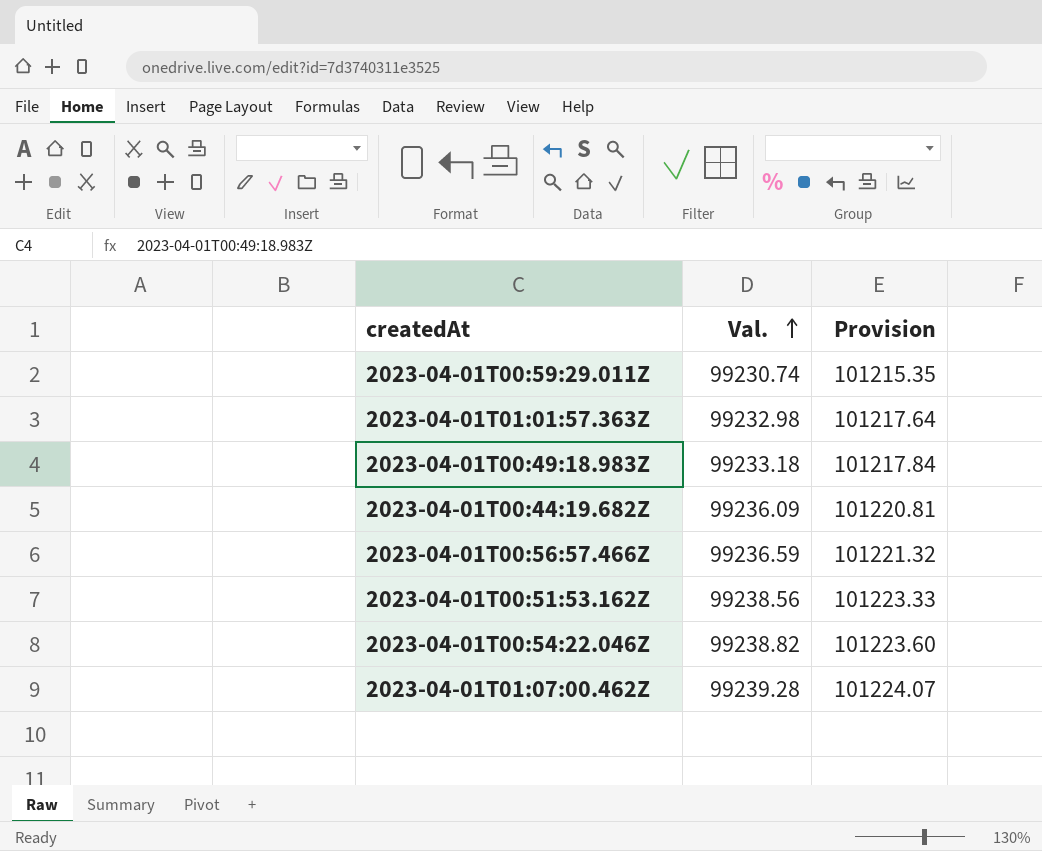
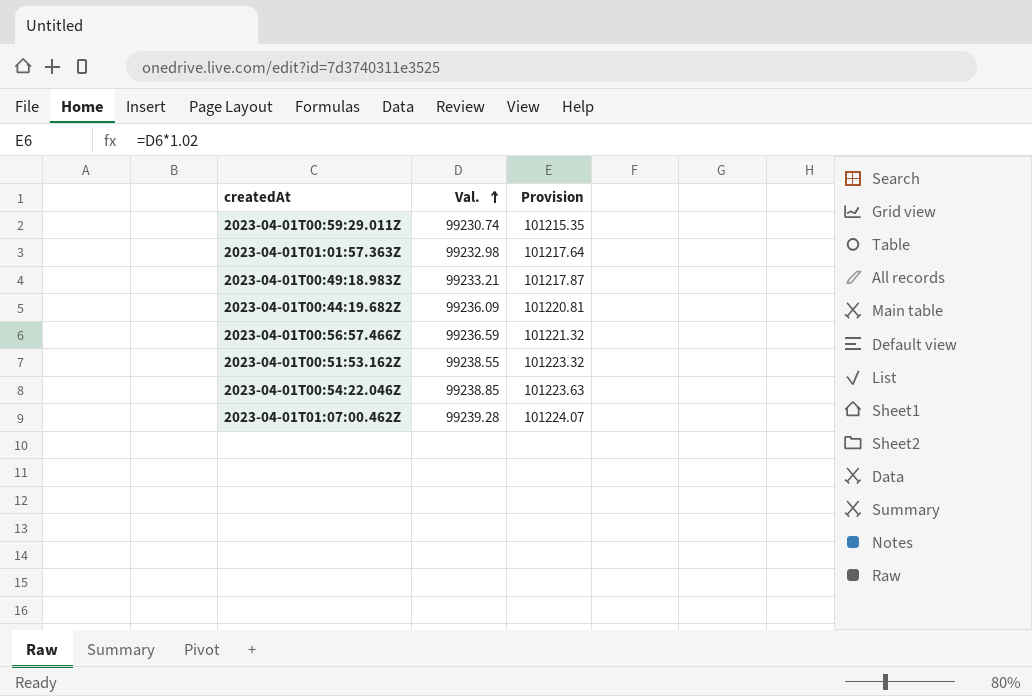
2023-04-01T00:49:18.983Z | Val.: 99233.18 -> 99233.21
2023-04-01T00:49:18.983Z | Provision: 101217.84 -> 101217.87
2023-04-01T00:51:53.162Z | Val.: 99238.56 -> 99238.55
2023-04-01T00:51:53.162Z | Provision: 101223.33 -> 101223.32
2023-04-01T00:54:22.046Z | Val.: 99238.82 -> 99238.85
2023-04-01T00:54:22.046Z | Provision: 101223.60 -> 101223.63

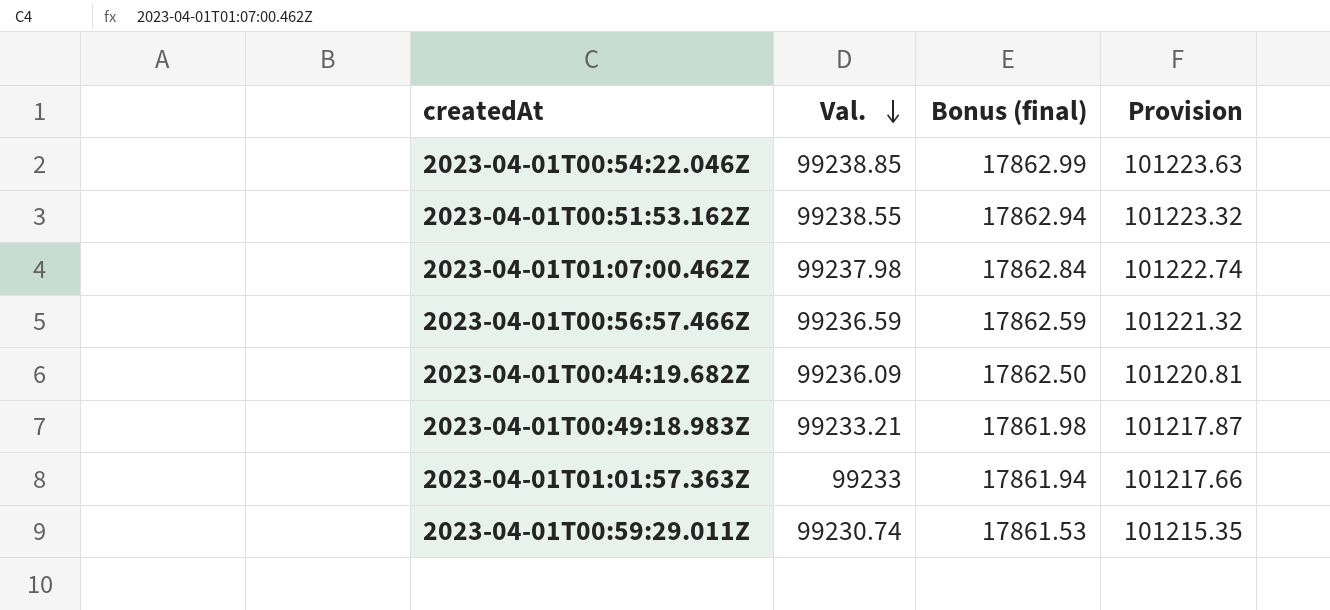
row order: Val. ascending -> Val. descending
column Bonus (final) | formula: none -> [Val.] * 0.18
2023-04-01T01:07:00.462Z | Val.: 99239.28 -> 99237.98
2023-04-01T01:07:00.462Z | Provision: 101224.07 -> 101222.74
2023-04-01T01:01:57.363Z | Val.: 99232.98 -> 99233
2023-04-01T01:01:57.363Z | Provision: 101217.64 -> 101217.66

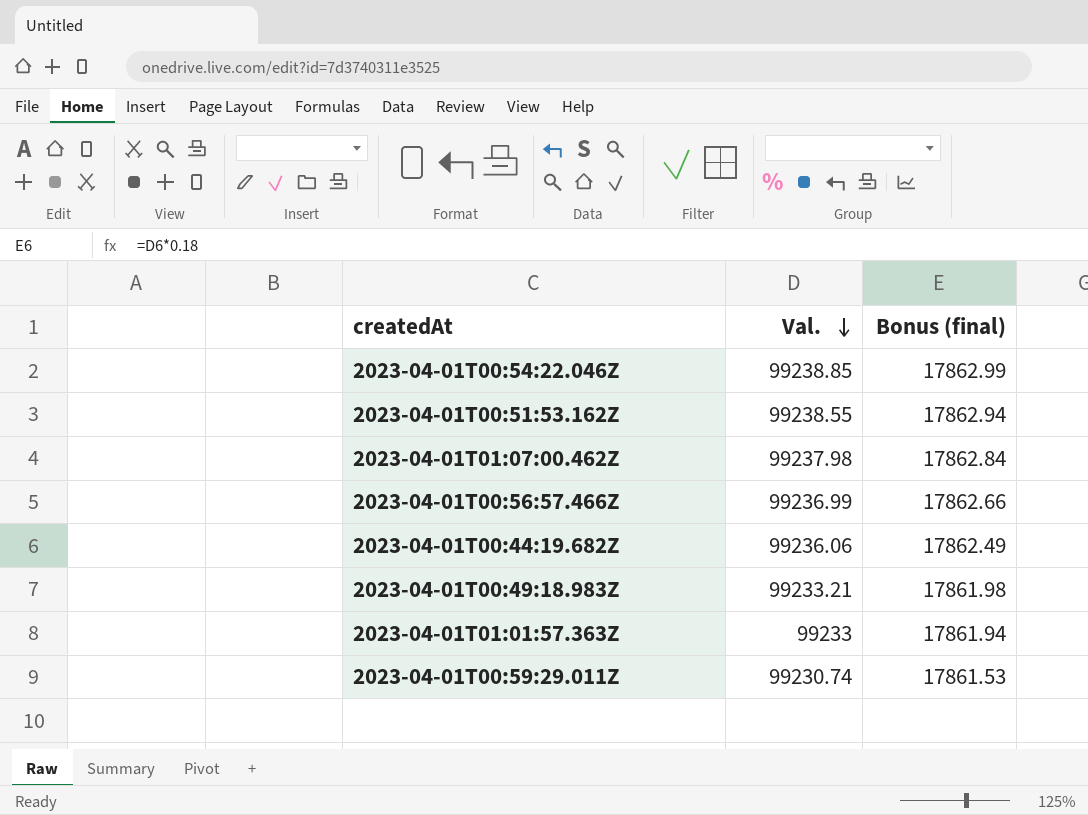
column Provision | formula: [Val.] * 1.02 -> none
2023-04-01T00:56:57.466Z | Val.: 99236.59 -> 99236.99
2023-04-01T00:56:57.466Z | Bonus (final): 17862.59 -> 17862.66
2023-04-01T00:44:19.682Z | Val.: 99236.09 -> 99236.06
2023-04-01T00:44:19.682Z | Bonus (final): 17862.50 -> 17862.49

